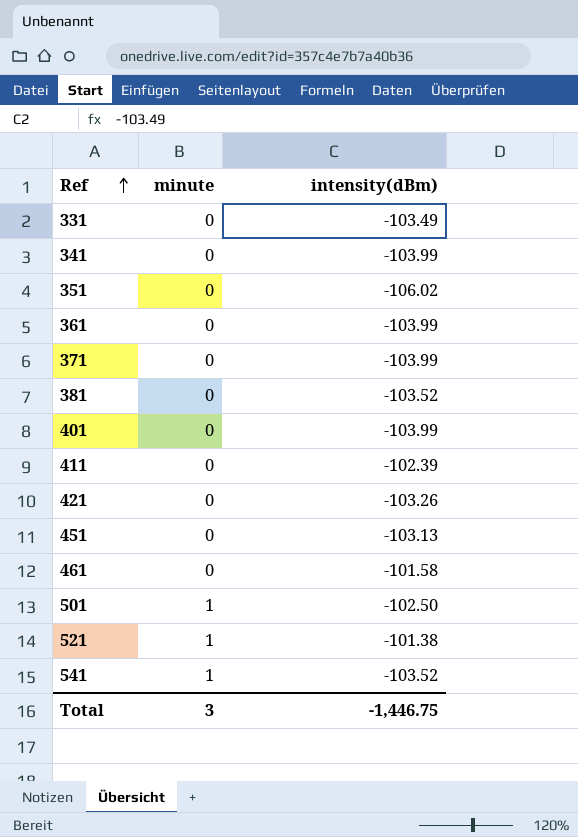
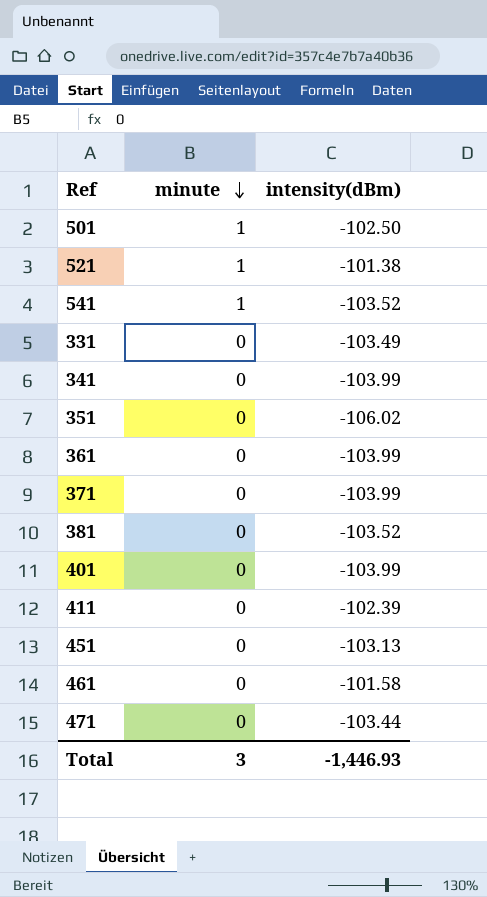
row order: Ref ascending -> minute descending
row 421: 0 | -103.26 -> none
row 471: none -> 0 | -103.44
Total | intensity(dBm): -1,446.75 -> -1,446.93

